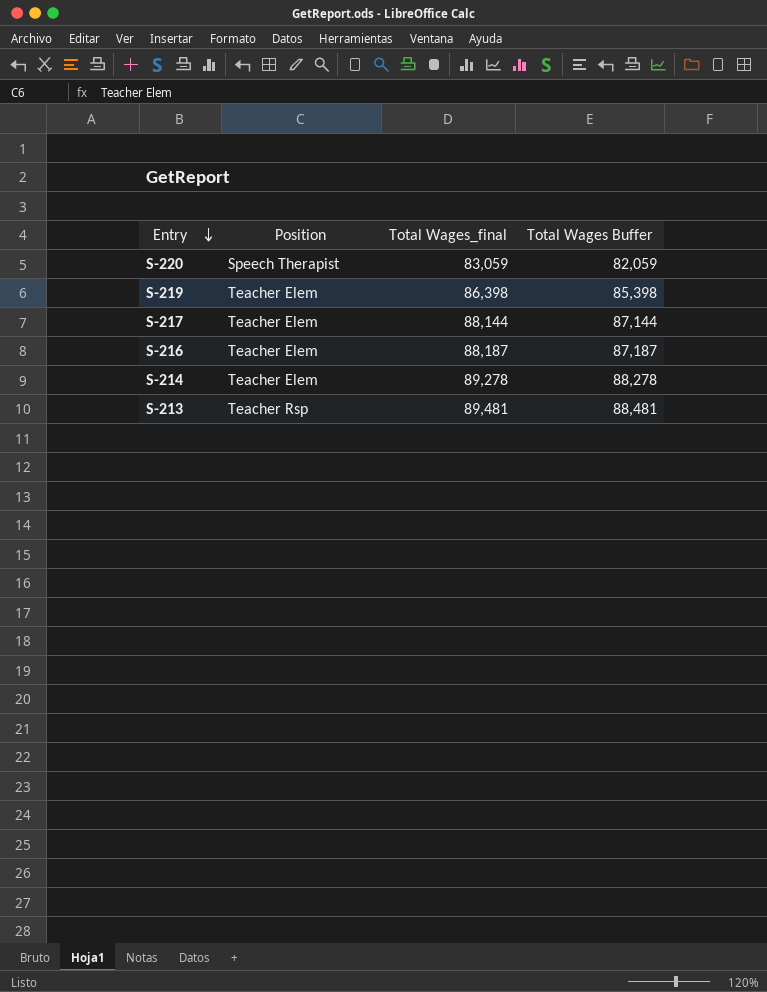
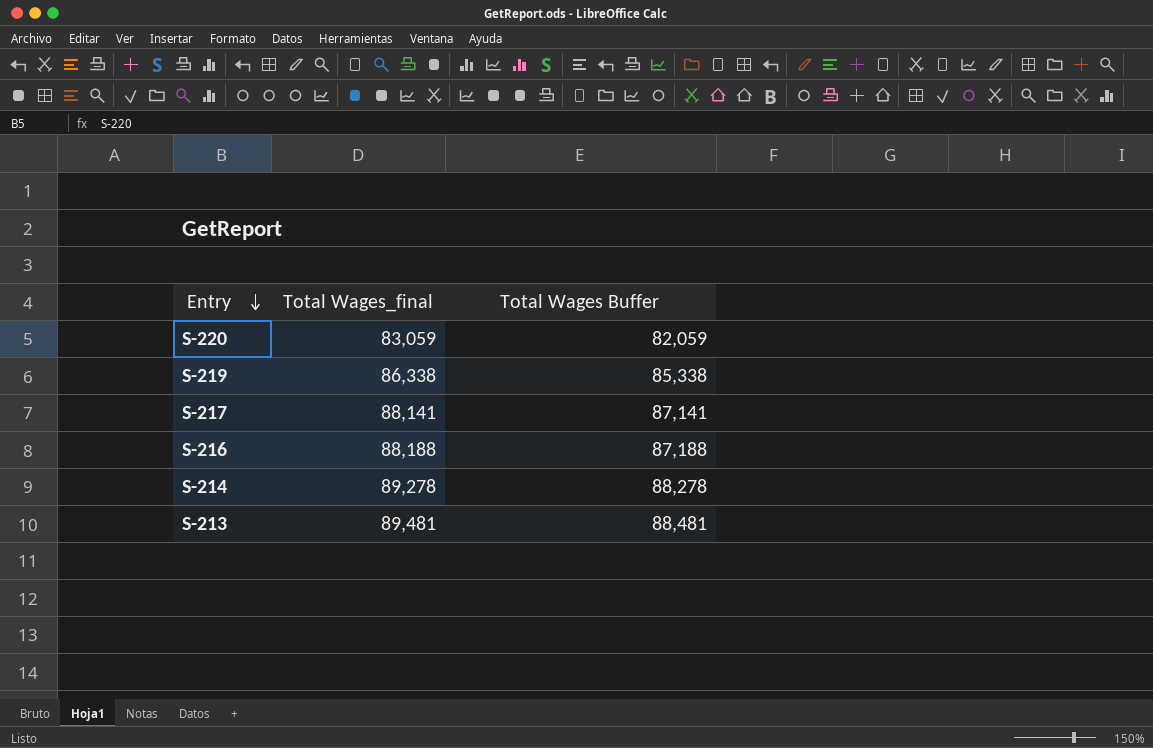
column Position | position: 2 -> none
S-219 | Total Wages_final: 86,398 -> 86,338
S-219 | Total Wages Buffer: 85,398 -> 85,338
S-217 | Total Wages_final: 88,144 -> 88,141
S-217 | Total Wages Buffer: 87,144 -> 87,141
S-216 | Total Wages_final: 88,187 -> 88,188
S-216 | Total Wages Buffer: 87,187 -> 87,188

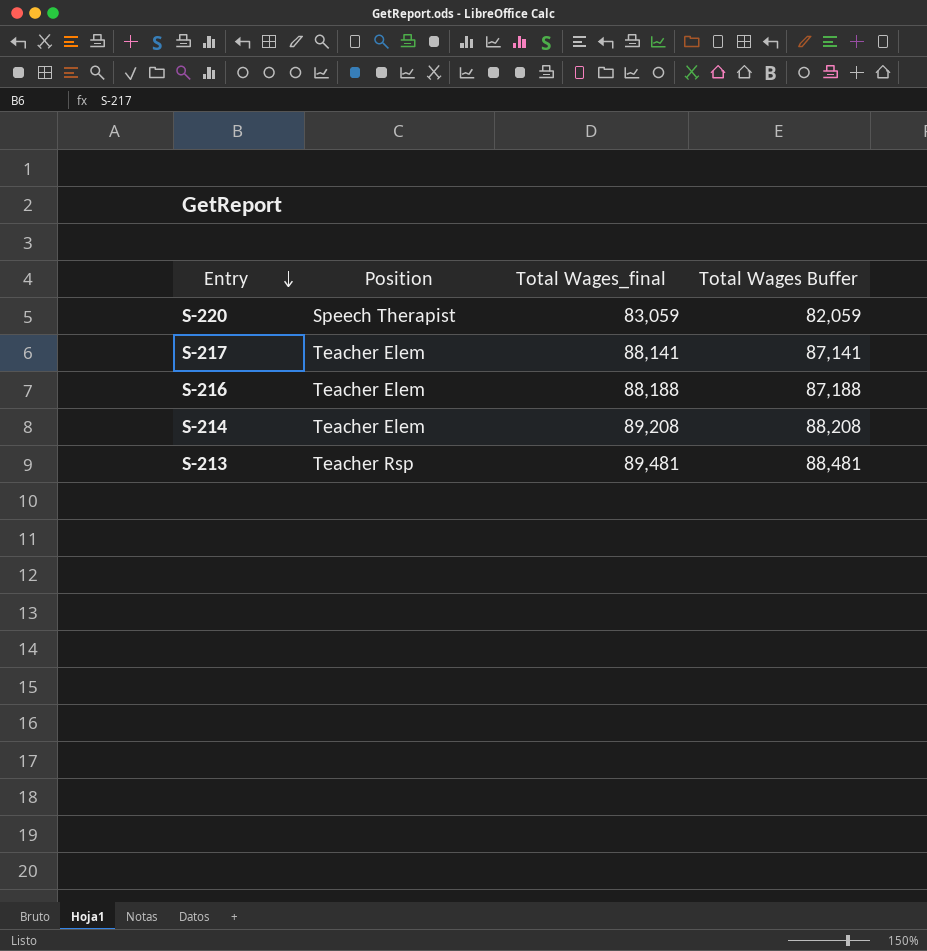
column Position | position: none -> 2
row S-219: 86,338 | 85,338 -> none
S-214 | Total Wages_final: 89,278 -> 89,208
S-214 | Total Wages Buffer: 88,278 -> 88,208

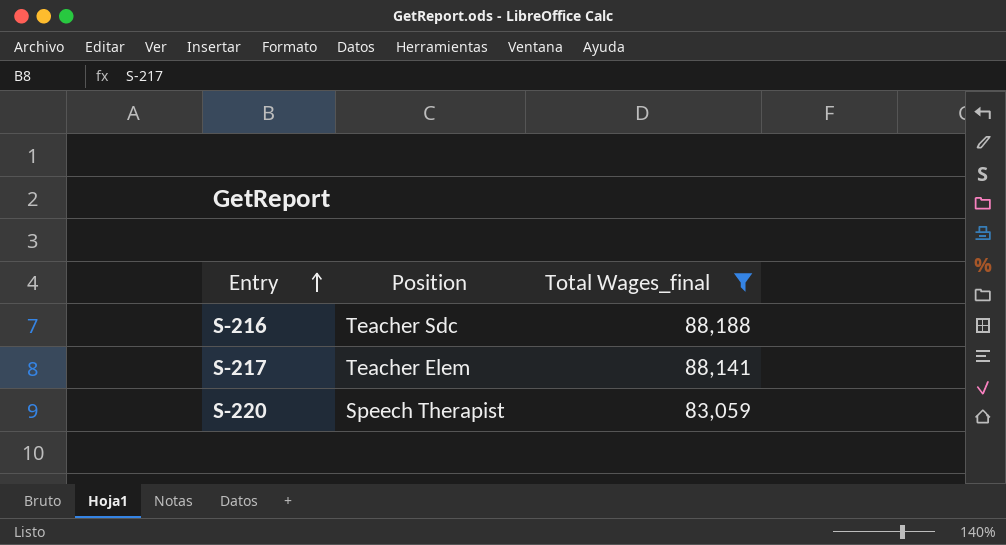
filter: none -> Total Wages_final <= 88,188
row order: Entry descending -> Entry ascending
column Total Wages Buffer | formula: [Total Wages_final] - 1000 -> none
S-216 | Position: Teacher Elem -> Teacher Sdc

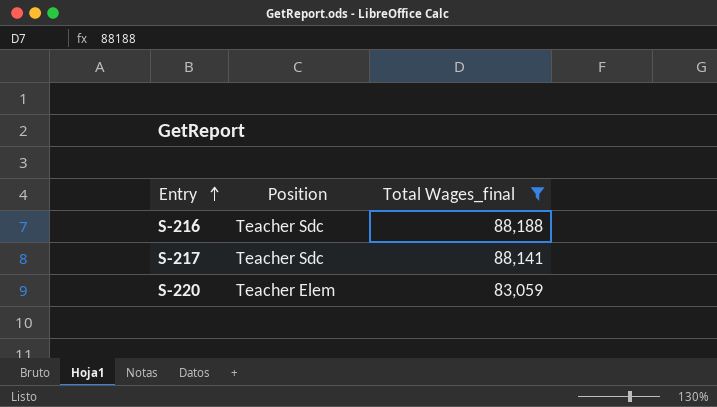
S-217 | Position: Teacher Elem -> Teacher Sdc
S-220 | Position: Speech Therapist -> Teacher Elem

